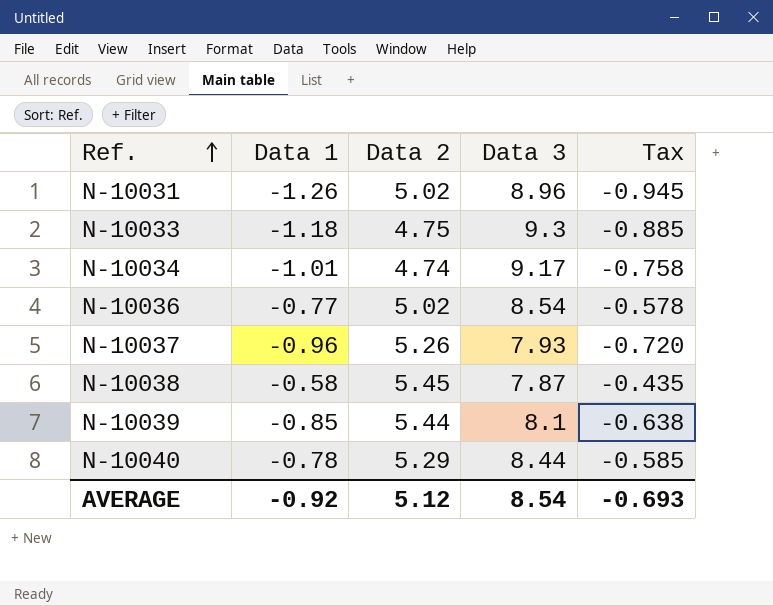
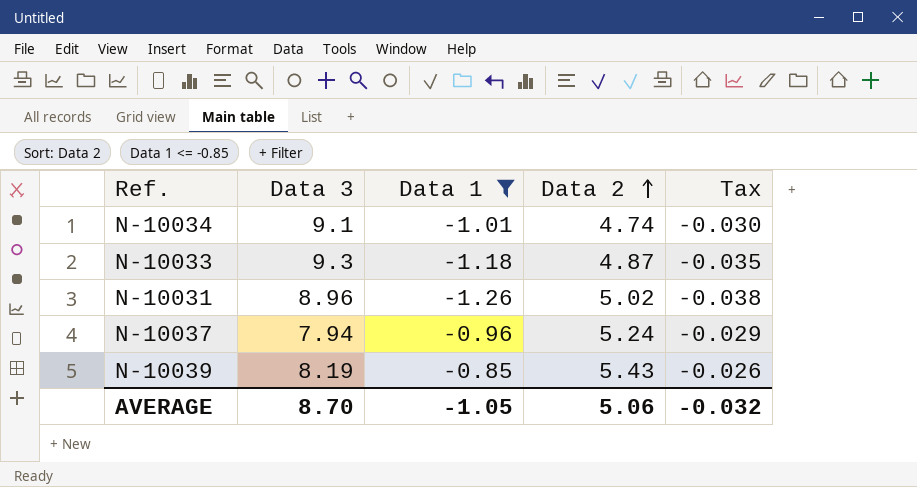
filter: none -> Data 1 <= -0.85
row order: Ref. ascending -> Data 2 ascending
column Data 3 | position: 4 -> 2
column Tax | formula: [Data 1] * 0.75 -> [Data 1] * 0.03
N-10034 | Data 3: 9.17 -> 9.1
N-10033 | Data 2: 4.75 -> 4.87
N-10037 | Data 3: 7.93 -> 7.94
N-10037 | Data 2: 5.26 -> 5.24
N-10039 | Data 3: 8.1 -> 8.19
N-10039 | Data 2: 5.44 -> 5.43
AVERAGE | Data 3: 8.54 -> 8.70
AVERAGE | Data 1: -0.92 -> -1.05
AVERAGE | Data 2: 5.12 -> 5.06
AVERAGE | Tax: -0.693 -> -0.032

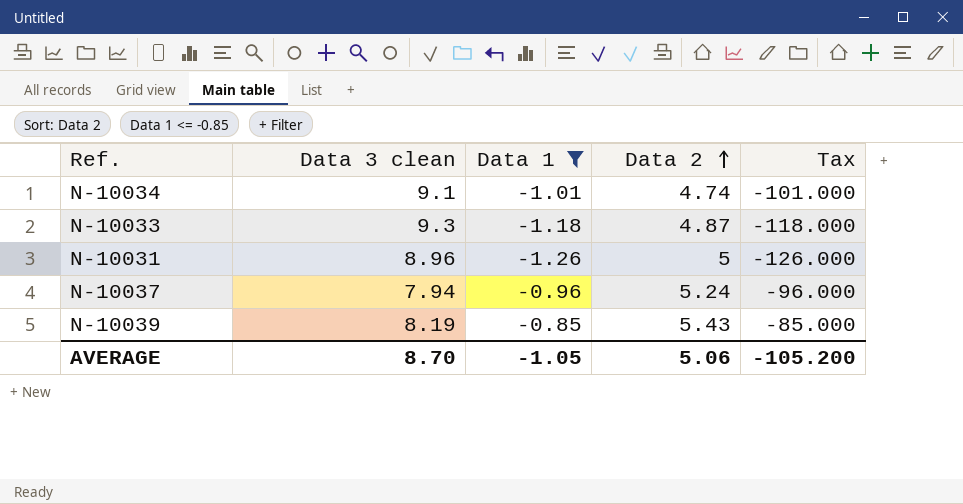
column name: Data 3 -> Data 3 clean
column Tax | formula: [Data 1] * 0.03 -> [Data 1] * 100
N-10031 | Data 2: 5.02 -> 5
AVERAGE | Tax: -0.032 -> -105.200

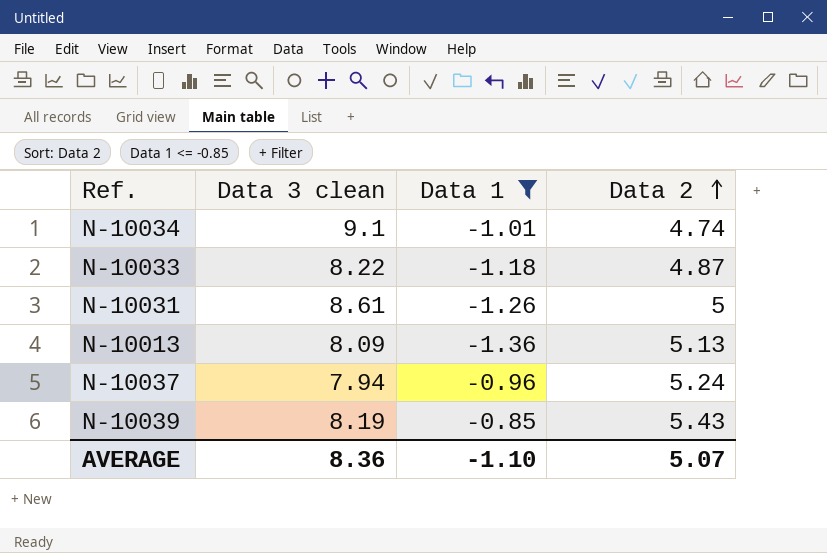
column Tax | formula: [Data 1] * 100 -> none
N-10033 | Data 3 clean: 9.3 -> 8.22
N-10031 | Data 3 clean: 8.96 -> 8.61
row N-10013: none -> 8.09 | -1.36 | 5.13
AVERAGE | Data 3 clean: 8.70 -> 8.36
AVERAGE | Data 1: -1.05 -> -1.10
AVERAGE | Data 2: 5.06 -> 5.07

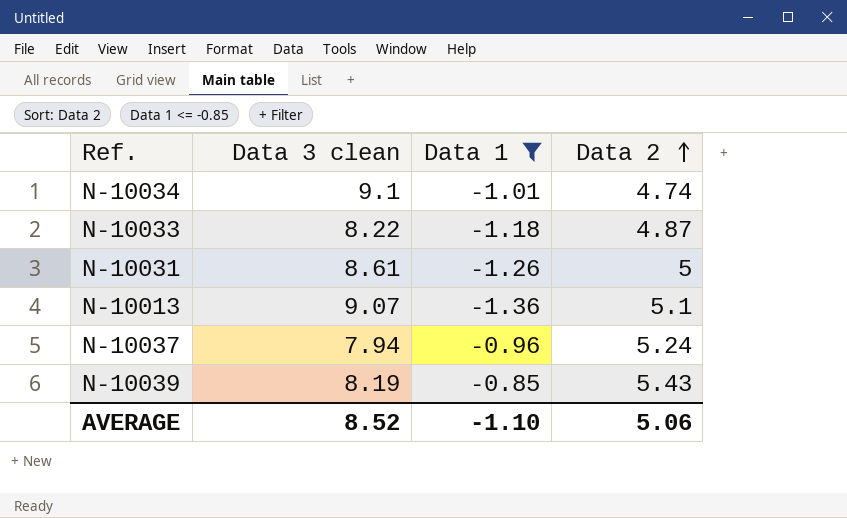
N-10013 | Data 3 clean: 8.09 -> 9.07
N-10013 | Data 2: 5.13 -> 5.1
AVERAGE | Data 3 clean: 8.36 -> 8.52
AVERAGE | Data 2: 5.07 -> 5.06

